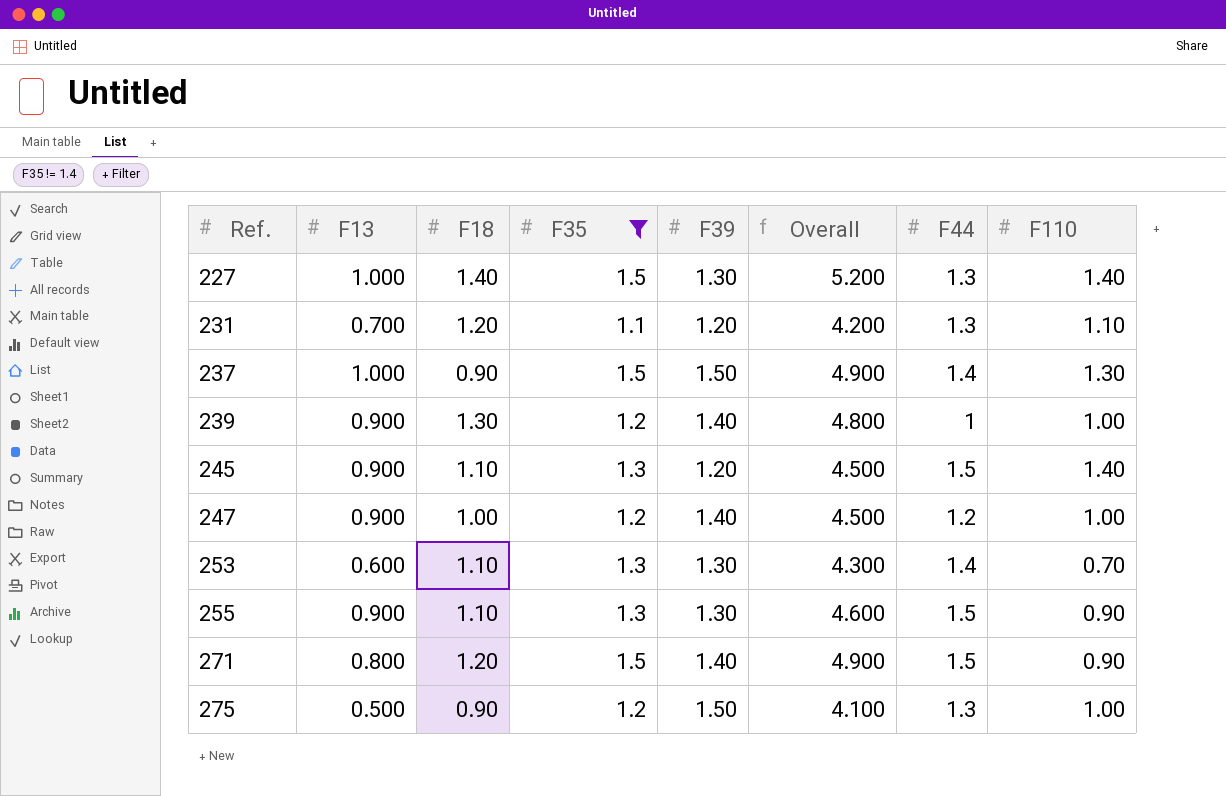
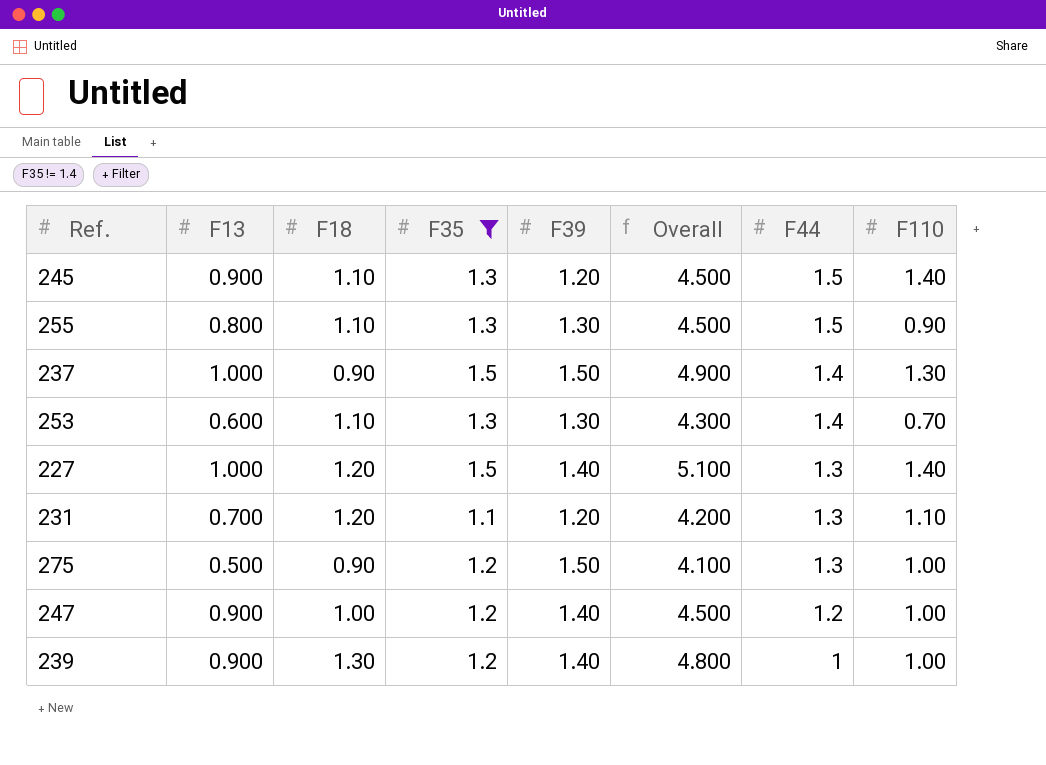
row order: Ref. ascending -> F44 descending
row 271: 0.800 | 1.20 | 1.5 | 1.40 | 4.900 | 1.5 | 0.90 -> none
255 | F13: 0.900 -> 0.800
255 | Overall: 4.600 -> 4.500
227 | F18: 1.40 -> 1.20
227 | F39: 1.30 -> 1.40
227 | Overall: 5.200 -> 5.100

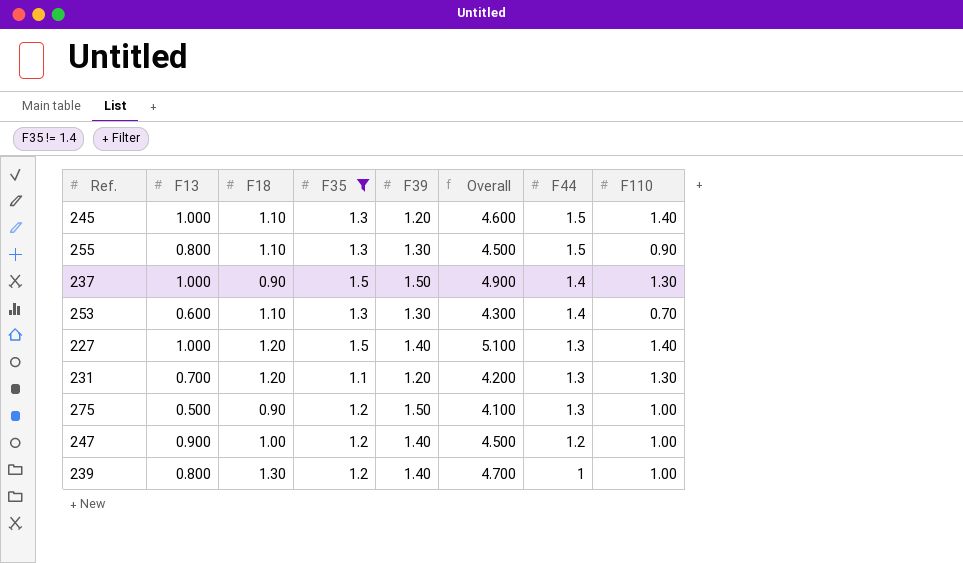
245 | F13: 0.900 -> 1.000
245 | Overall: 4.500 -> 4.600
231 | F110: 1.10 -> 1.30
239 | F13: 0.900 -> 0.800
239 | Overall: 4.800 -> 4.700

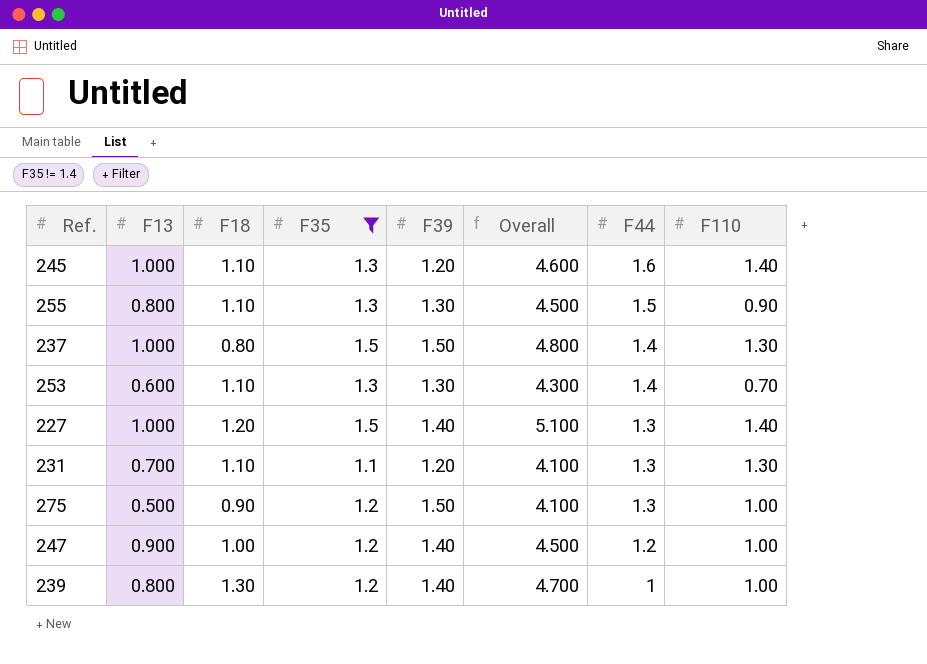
245 | F44: 1.5 -> 1.6
237 | F18: 0.90 -> 0.80
237 | Overall: 4.900 -> 4.800
231 | F18: 1.20 -> 1.10
231 | Overall: 4.200 -> 4.100

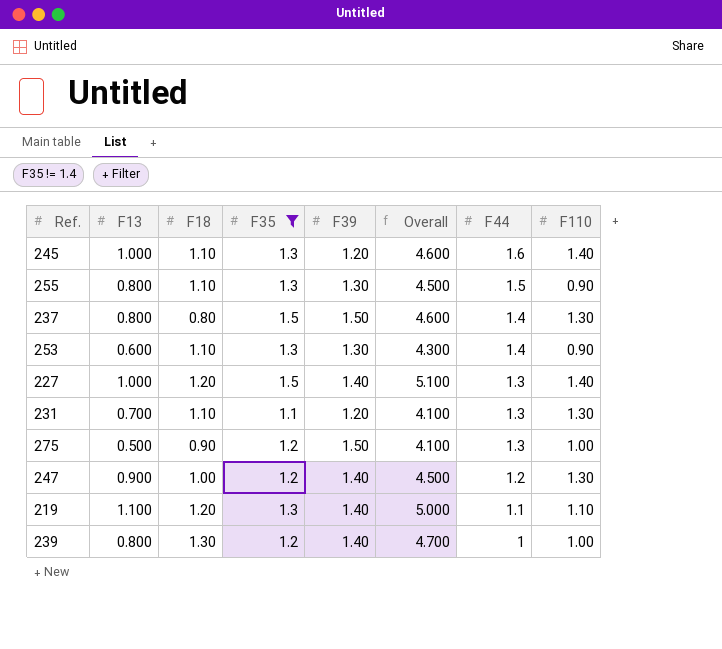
237 | F13: 1.000 -> 0.800
237 | Overall: 4.800 -> 4.600
253 | F110: 0.70 -> 0.90
247 | F110: 1.00 -> 1.30
row 219: none -> 1.100 | 1.20 | 1.3 | 1.40 | 5.000 | 1.1 | 1.10

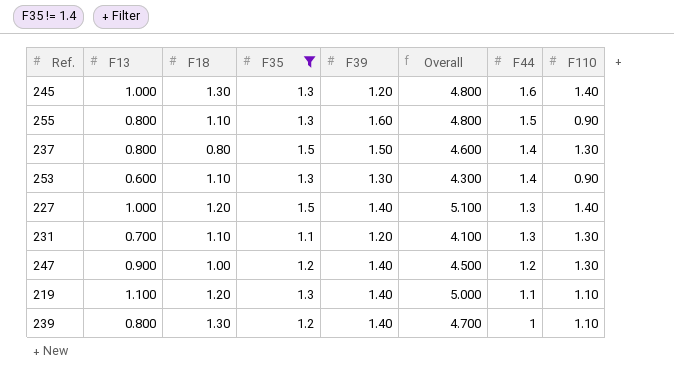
row 275: 0.500 | 0.90 | 1.2 | 1.50 | 4.100 | 1.3 | 1.00 -> none
245 | F18: 1.10 -> 1.30
245 | Overall: 4.600 -> 4.800
255 | F39: 1.30 -> 1.60
255 | Overall: 4.500 -> 4.800
239 | F110: 1.00 -> 1.10

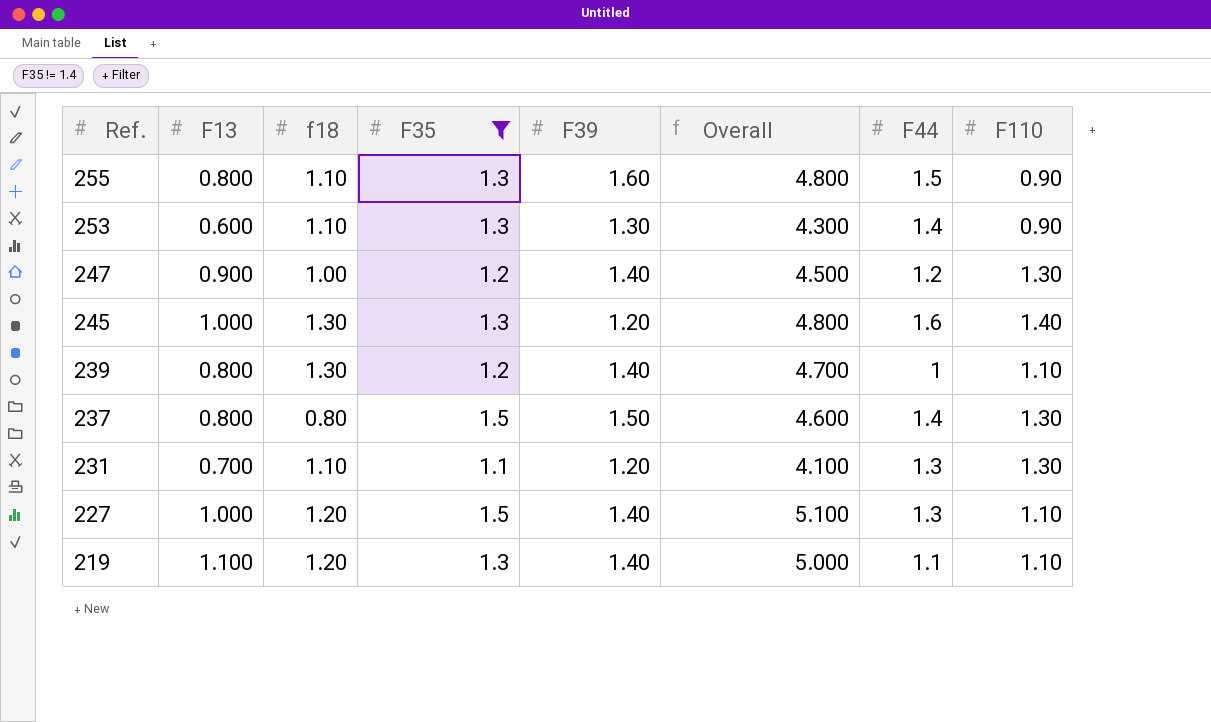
row order: F44 descending -> Ref. descending
column name: F18 -> f18
227 | F110: 1.40 -> 1.10

